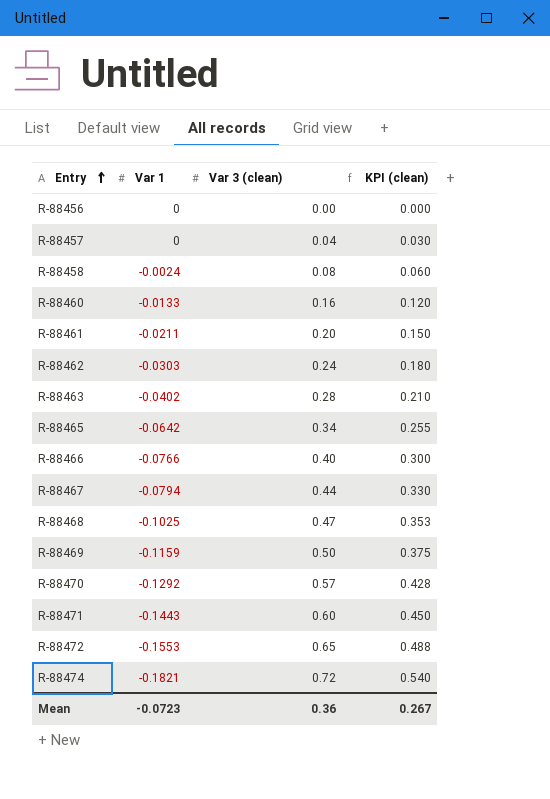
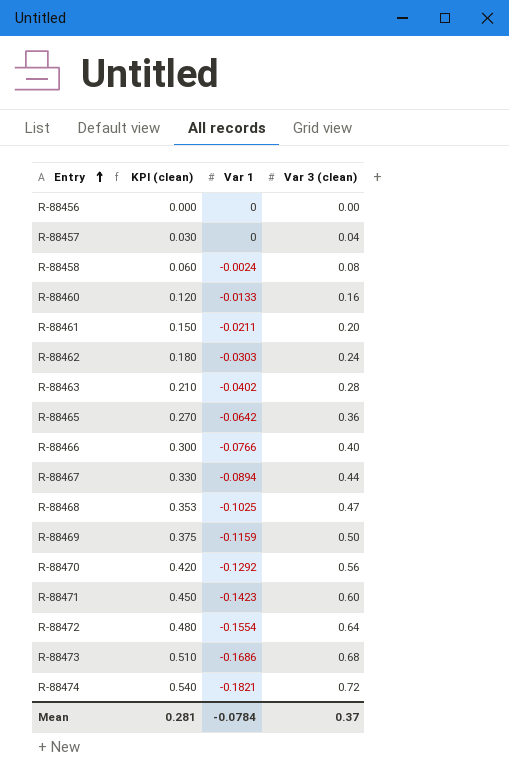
column KPI (clean) | position: 4 -> 2
R-88465 | KPI (clean): 0.255 -> 0.270
R-88465 | Var 3 (clean): 0.34 -> 0.36
R-88467 | Var 1: -0.0794 -> -0.0894
R-88470 | KPI (clean): 0.428 -> 0.420
R-88470 | Var 3 (clean): 0.57 -> 0.56
R-88471 | Var 1: -0.1443 -> -0.1423
R-88472 | KPI (clean): 0.488 -> 0.480
R-88472 | Var 1: -0.1553 -> -0.1554
R-88472 | Var 3 (clean): 0.65 -> 0.64
row R-88473: none -> 0.510 | -0.1686 | 0.68
Mean | KPI (clean): 0.267 -> 0.281
Mean | Var 1: -0.0723 -> -0.0784
Mean | Var 3 (clean): 0.36 -> 0.37

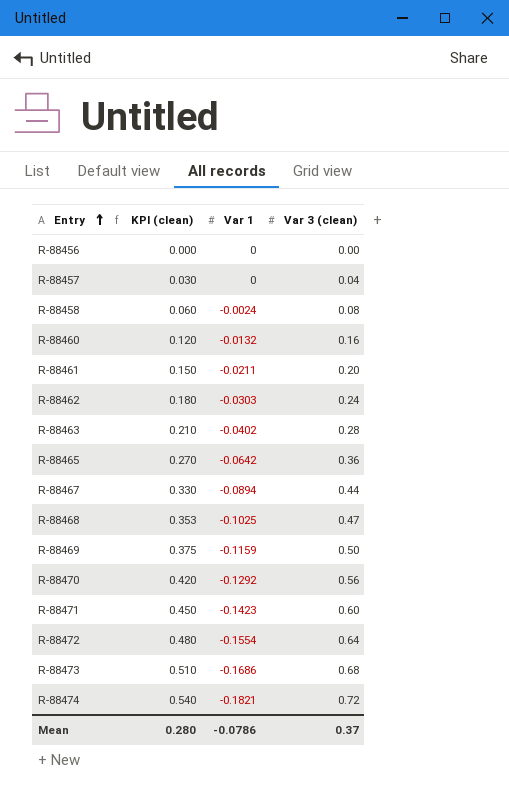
row R-88466: 0.300 | -0.0766 | 0.40 -> none
R-88460 | Var 1: -0.0133 -> -0.0132
Mean | KPI (clean): 0.281 -> 0.280
Mean | Var 1: -0.0784 -> -0.0786

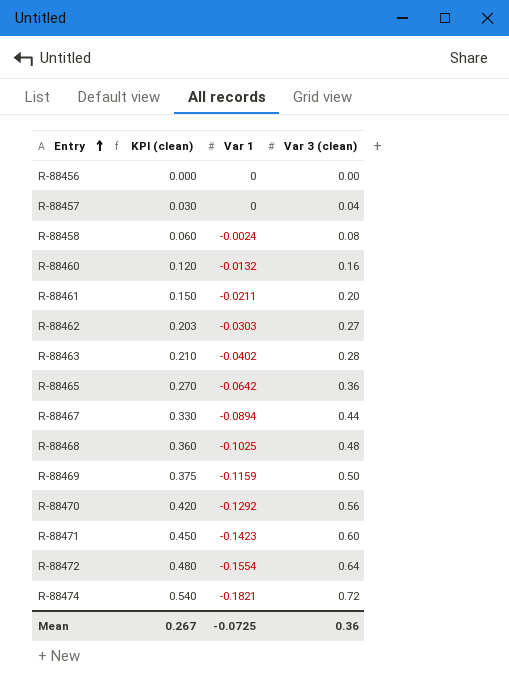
row R-88473: 0.510 | -0.1686 | 0.68 -> none
R-88462 | KPI (clean): 0.180 -> 0.203
R-88462 | Var 3 (clean): 0.24 -> 0.27
R-88468 | KPI (clean): 0.353 -> 0.360
R-88468 | Var 3 (clean): 0.47 -> 0.48
Mean | KPI (clean): 0.280 -> 0.267
Mean | Var 1: -0.0786 -> -0.0725
Mean | Var 3 (clean): 0.37 -> 0.36

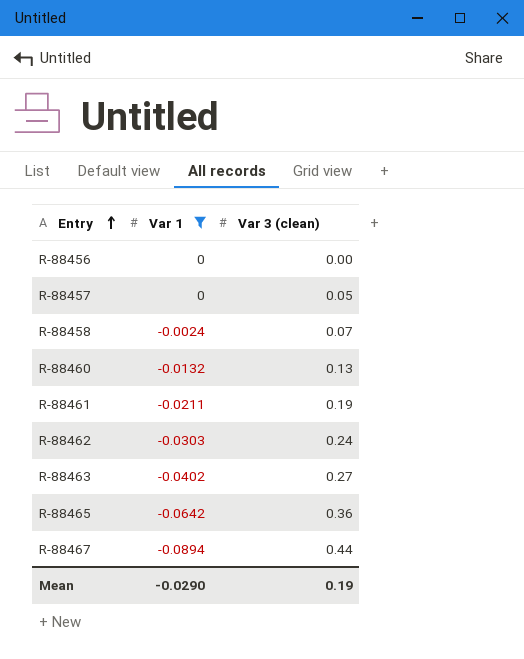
filter: none -> Var 1 >= -0.0894
column KPI (clean) | formula: [Var 3 (clean)] * 0.75 -> none
R-88457 | Var 3 (clean): 0.04 -> 0.05
R-88458 | Var 3 (clean): 0.08 -> 0.07
R-88460 | Var 3 (clean): 0.16 -> 0.13
R-88461 | Var 3 (clean): 0.20 -> 0.19
R-88462 | Var 3 (clean): 0.27 -> 0.24
R-88463 | Var 3 (clean): 0.28 -> 0.27
Mean | Var 1: -0.0725 -> -0.0290
Mean | Var 3 (clean): 0.36 -> 0.19

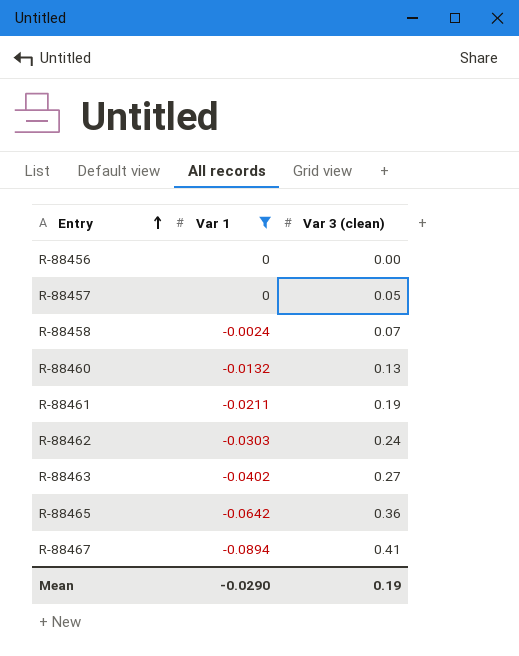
R-88467 | Var 3 (clean): 0.44 -> 0.41

